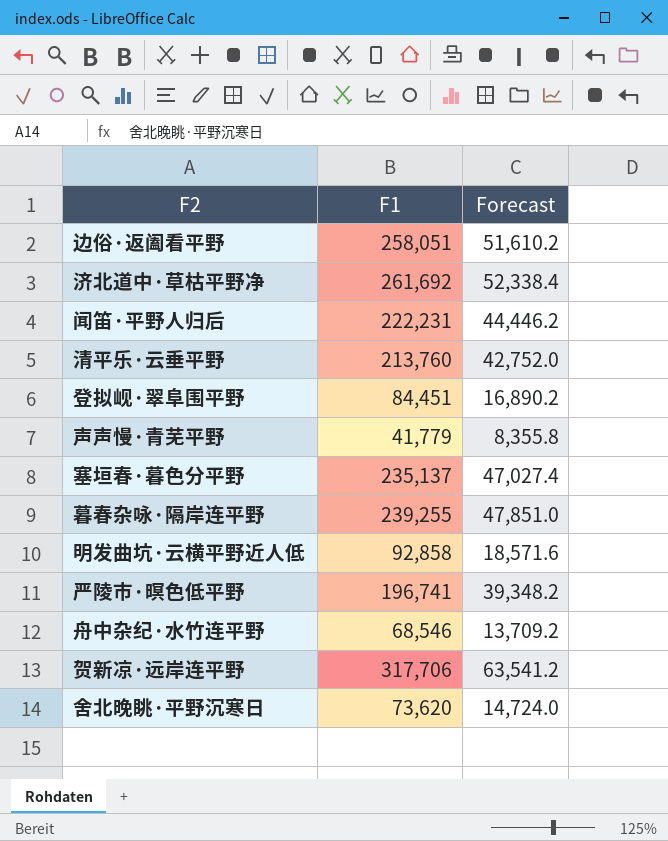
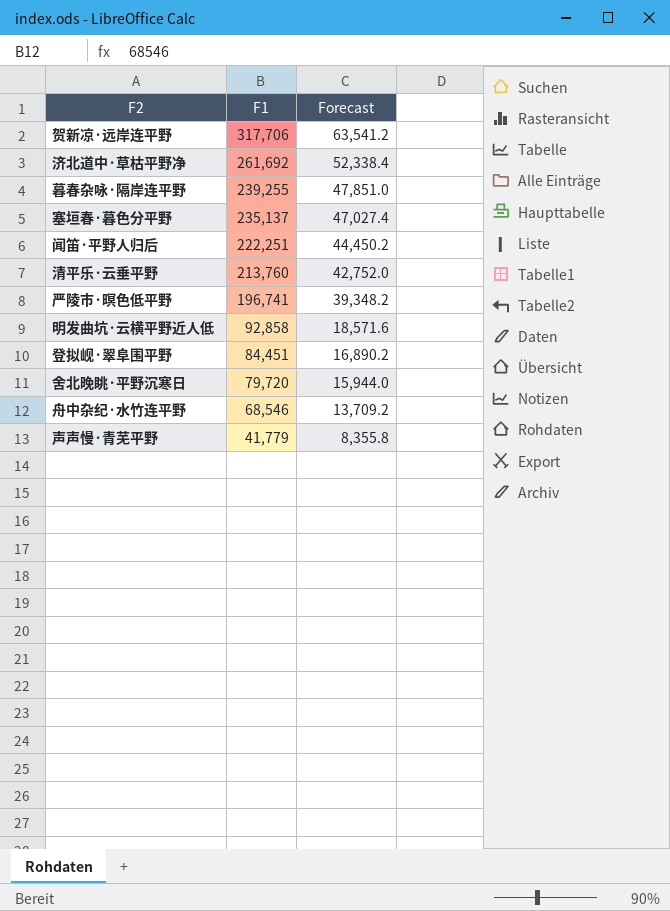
row order: none -> F1 descending
row 边俗·返阖看平野: 258,051 | 51,610.2 -> none
闻笛·平野人归后 | F1: 222,231 -> 222,251
闻笛·平野人归后 | Forecast: 44,446.2 -> 44,450.2
舍北晚眺·平野沉寒日 | F1: 73,620 -> 79,720
舍北晚眺·平野沉寒日 | Forecast: 14,724.0 -> 15,944.0

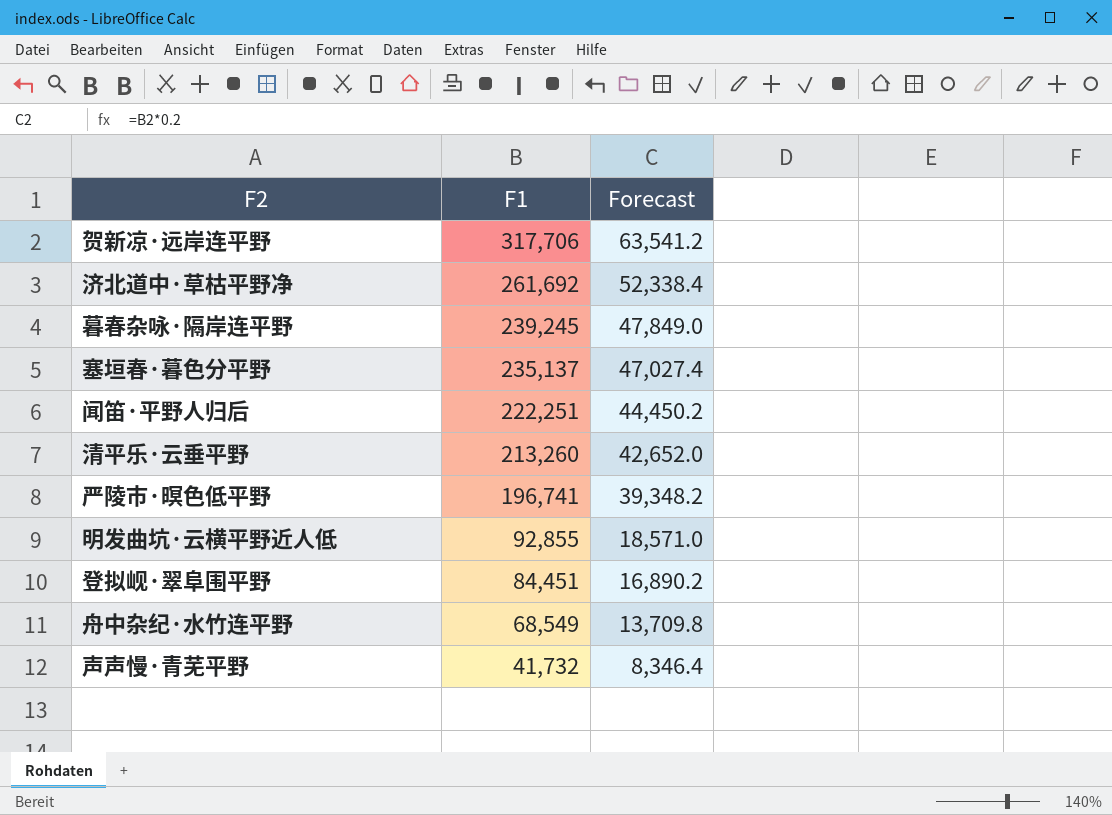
row 舍北晚眺·平野沉寒日: 79,720 | 15,944.0 -> none
暮春杂咏·隔岸连平野 | F1: 239,255 -> 239,245
暮春杂咏·隔岸连平野 | Forecast: 47,851.0 -> 47,849.0
清平乐·云垂平野 | F1: 213,760 -> 213,260
清平乐·云垂平野 | Forecast: 42,752.0 -> 42,652.0
明发曲坑·云横平野近人低 | F1: 92,858 -> 92,855
明发曲坑·云横平野近人低 | Forecast: 18,571.6 -> 18,571.0
舟中杂纪·水竹连平野 | F1: 68,546 -> 68,549
舟中杂纪·水竹连平野 | Forecast: 13,709.2 -> 13,709.8
声声慢·青芜平野 | F1: 41,779 -> 41,732
声声慢·青芜平野 | Forecast: 8,355.8 -> 8,346.4

